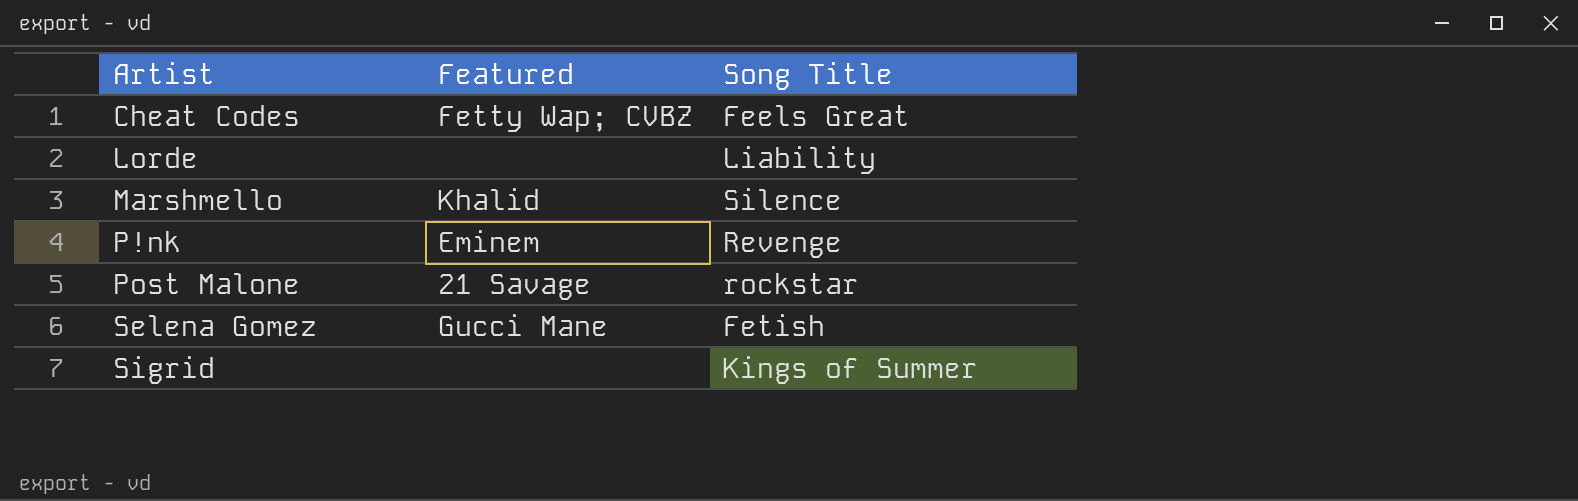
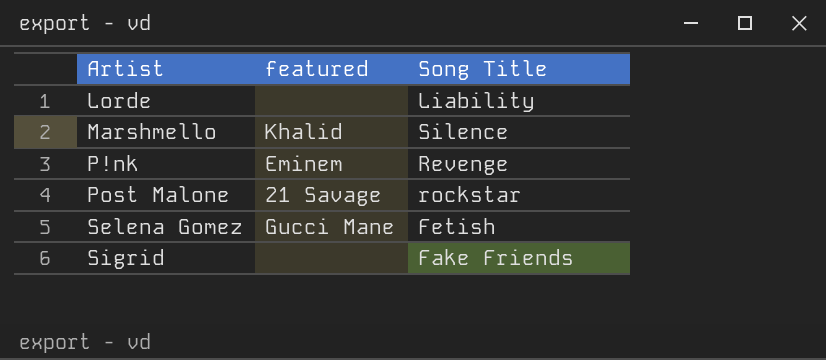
column name: Featured -> featured
row Cheat Codes: Fetty Wap; CVBZ | Feels Great -> none
Sigrid | Song Title: Kings of Summer -> Fake Friends

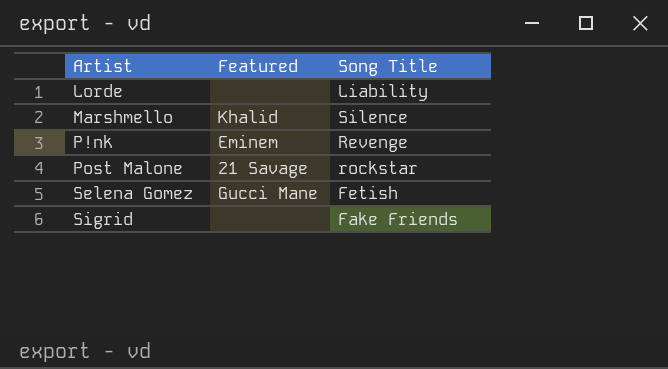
column name: featured -> Featured

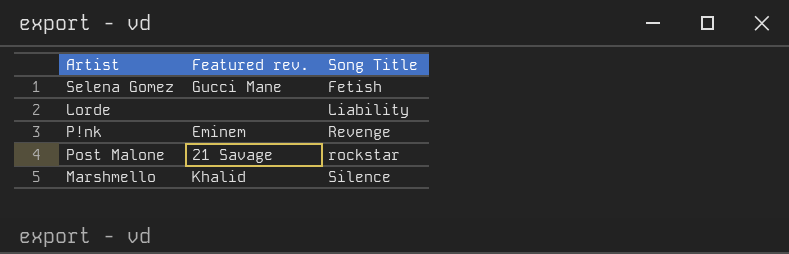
row order: Artist ascending -> Song Title ascending
column name: Featured -> Featured rev.
row Sigrid: none | Fake Friends -> none

